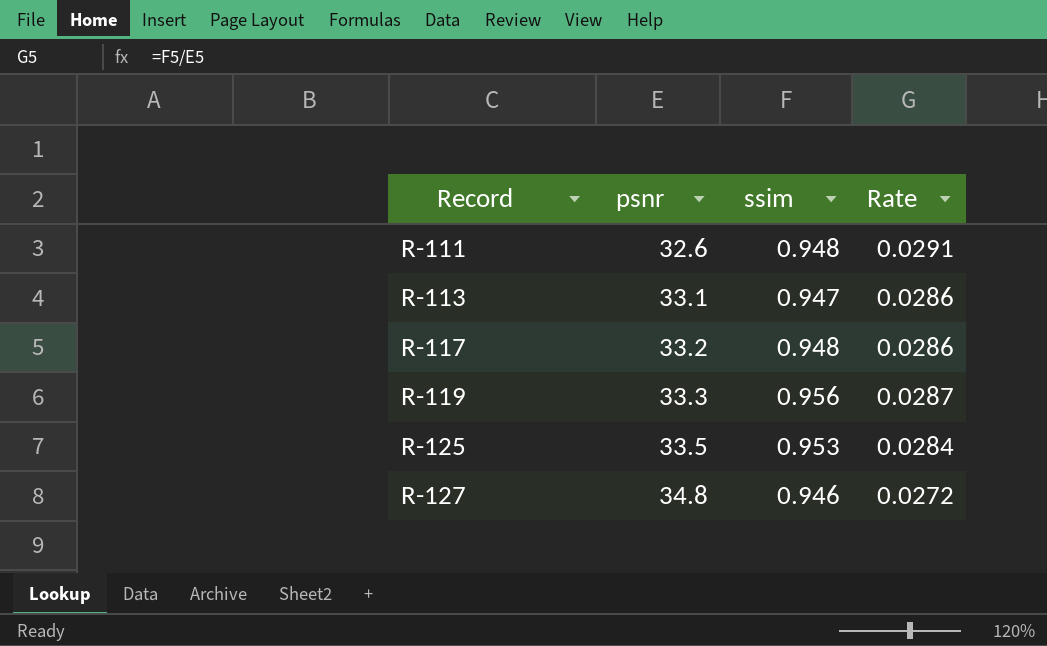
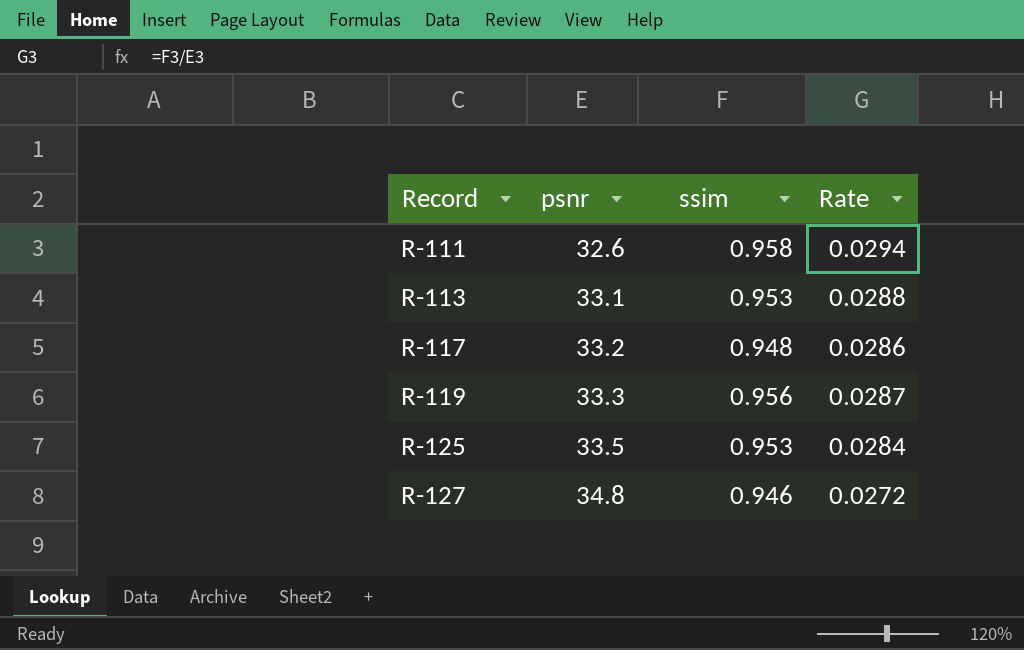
R-111 | ssim: 0.948 -> 0.958
R-111 | Rate: 0.0291 -> 0.0294
R-113 | ssim: 0.947 -> 0.953
R-113 | Rate: 0.0286 -> 0.0288

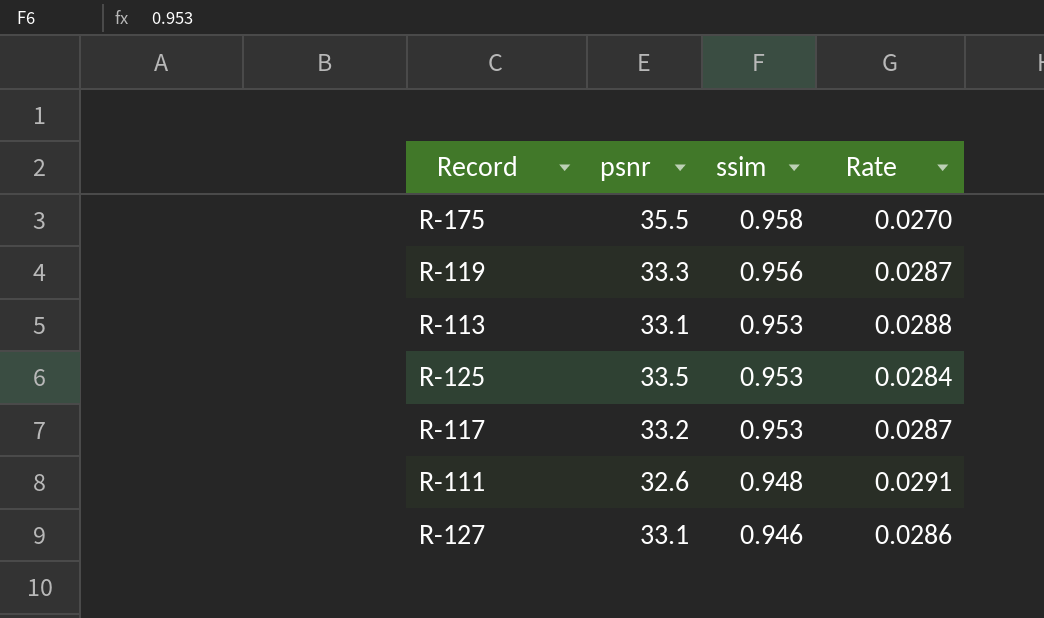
row order: Record ascending -> ssim descending
row R-175: none -> 35.5 | 0.958 | 0.0270
R-117 | ssim: 0.948 -> 0.953
R-117 | Rate: 0.0286 -> 0.0287
R-111 | ssim: 0.958 -> 0.948
R-111 | Rate: 0.0294 -> 0.0291
R-127 | psnr: 34.8 -> 33.1
R-127 | Rate: 0.0272 -> 0.0286

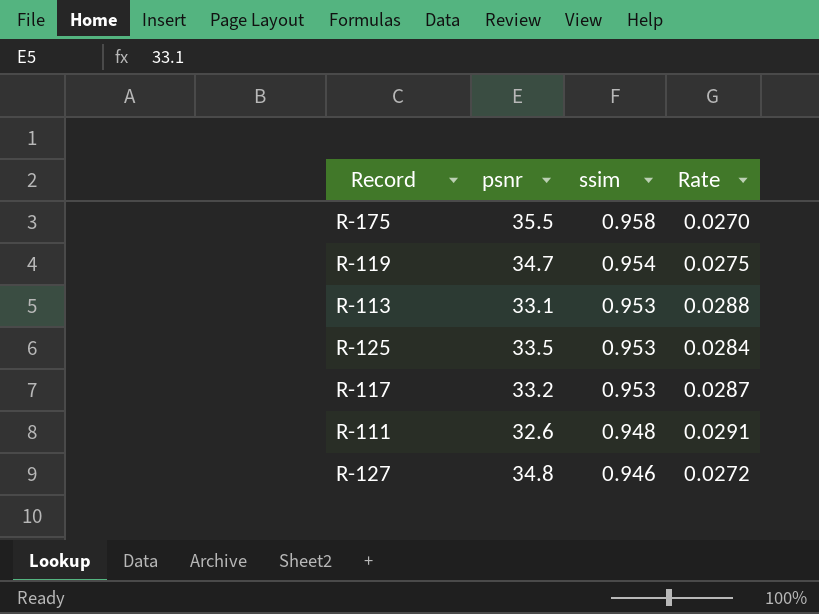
R-119 | psnr: 33.3 -> 34.7
R-119 | ssim: 0.956 -> 0.954
R-119 | Rate: 0.0287 -> 0.0275
R-127 | psnr: 33.1 -> 34.8
R-127 | Rate: 0.0286 -> 0.0272

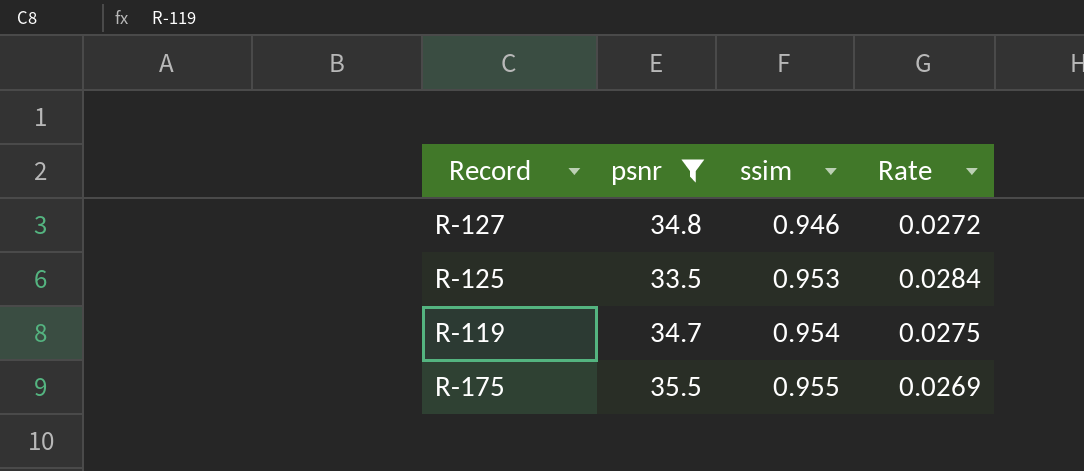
filter: none -> psnr >= 33.5
row order: ssim descending -> ssim ascending
R-175 | ssim: 0.958 -> 0.955
R-175 | Rate: 0.0270 -> 0.0269

